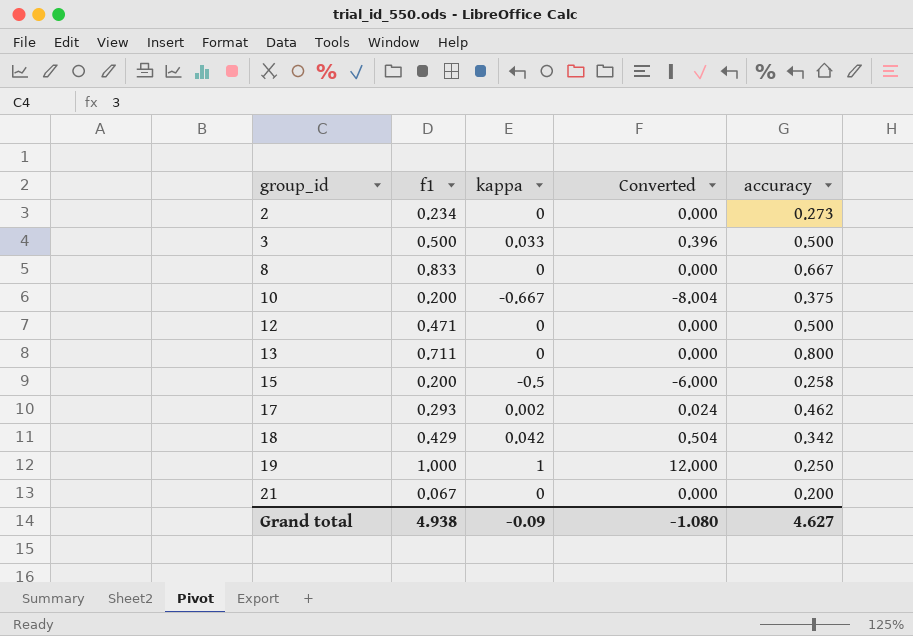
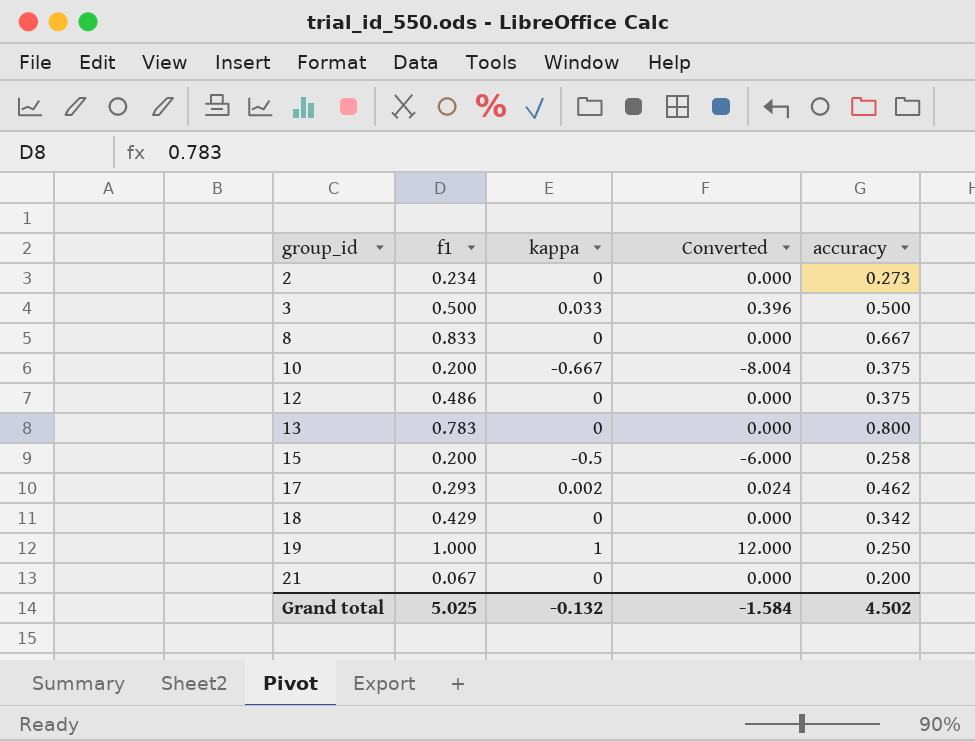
12 | f1: 0.471 -> 0.486
12 | accuracy: 0.500 -> 0.375
13 | f1: 0.711 -> 0.783
18 | kappa: 0.042 -> 0
18 | Converted: 0.504 -> 0.000
Grand total | f1: 4.938 -> 5.025
Grand total | kappa: -0.09 -> -0.132
Grand total | Converted: -1.080 -> -1.584
Grand total | accuracy: 4.627 -> 4.502

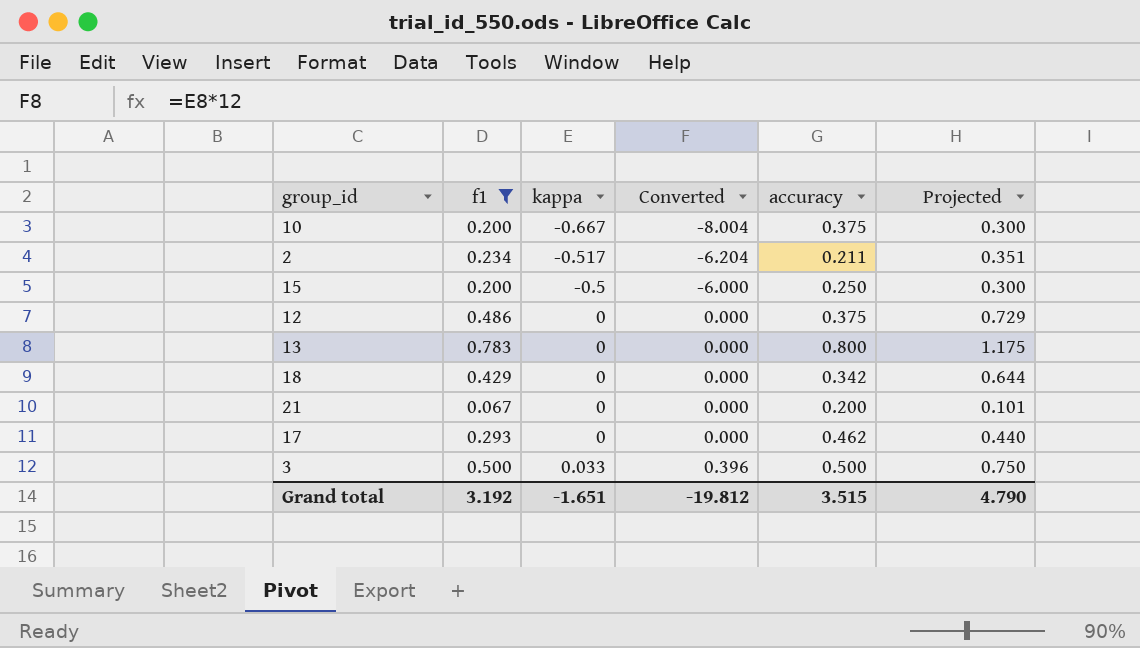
filter: none -> f1 <= 0.783
row order: group_id ascending -> kappa ascending
column Projected | formula: none -> [f1] * 1.5
2 | kappa: 0 -> -0.517
2 | Converted: 0.000 -> -6.204
2 | accuracy: 0.273 -> 0.211
15 | accuracy: 0.258 -> 0.250
17 | kappa: 0.002 -> 0
17 | Converted: 0.024 -> 0.000
Grand total | f1: 5.025 -> 3.192
Grand total | kappa: -0.132 -> -1.651
Grand total | Converted: -1.584 -> -19.812
Grand total | accuracy: 4.502 -> 3.515

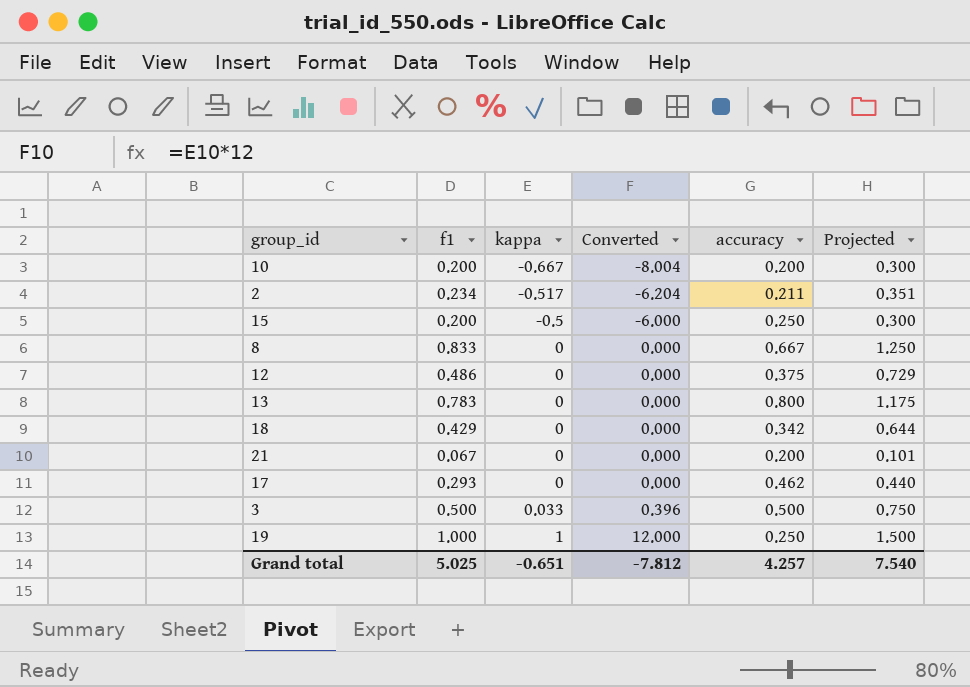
filter: f1 <= 0.783 -> none
10 | accuracy: 0.375 -> 0.200
Grand total | f1: 3.192 -> 5.025
Grand total | kappa: -1.651 -> -0.651
Grand total | Converted: -19.812 -> -7.812
Grand total | accuracy: 3.515 -> 4.257
Grand total | Projected: 4.790 -> 7.540

